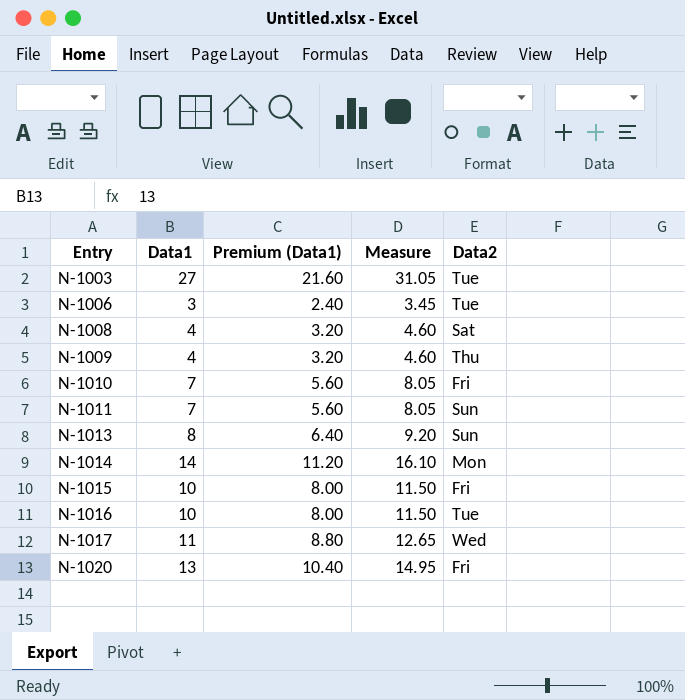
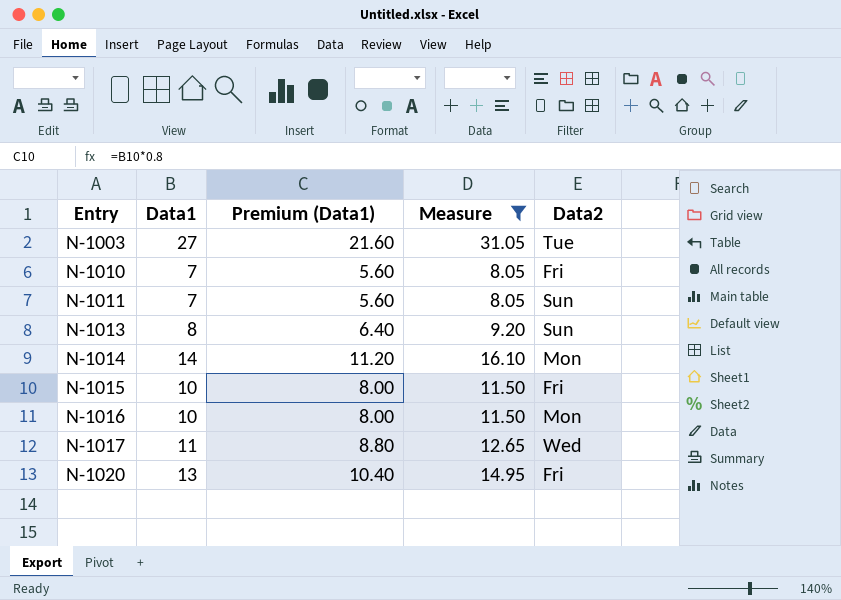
filter: none -> Measure >= 8.05
N-1016 | Data2: Tue -> Mon

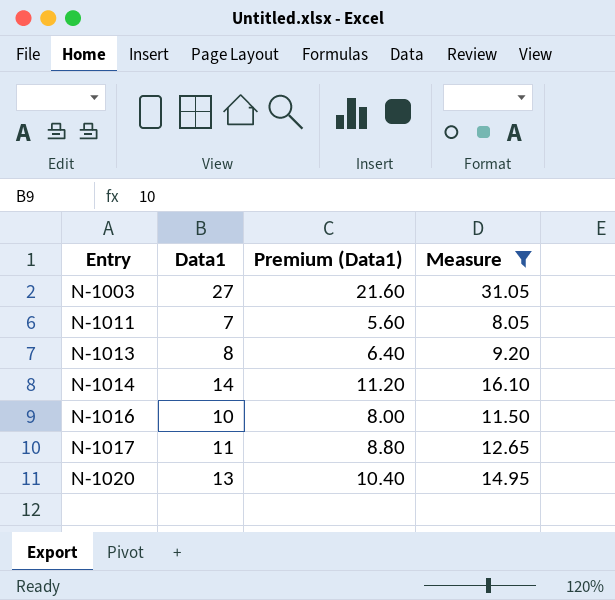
column Data2 | position: 5 -> none
row N-1010: 7 | 5.60 | 8.05 | Fri -> none
row N-1015: 10 | 8.00 | 11.50 | Fri -> none

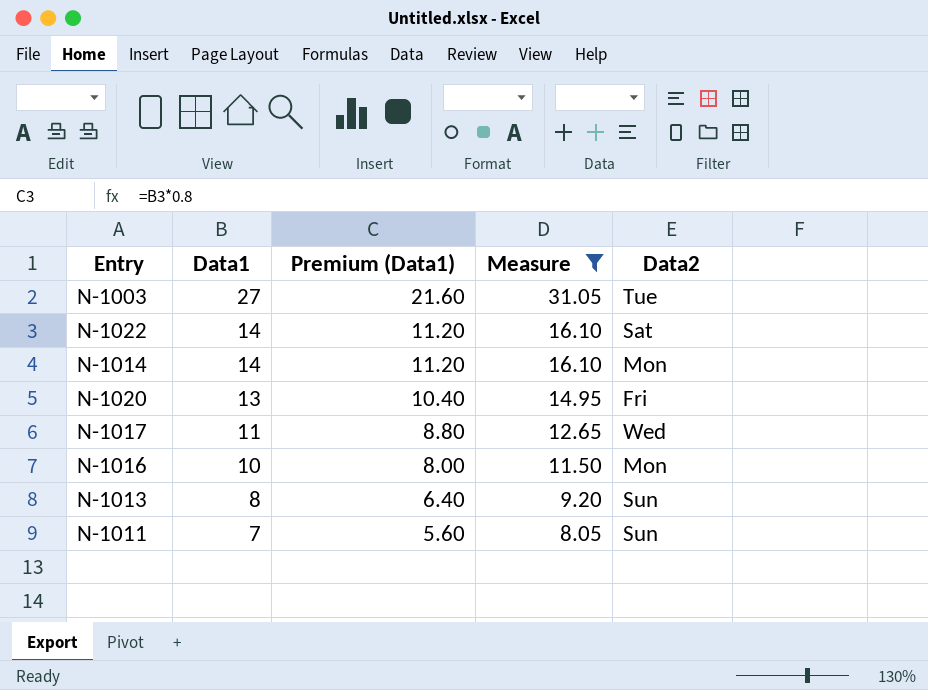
row order: Entry ascending -> Data1 descending
column Data2 | position: none -> 5
row N-1022: none -> 14 | 11.20 | 16.10 | Sat

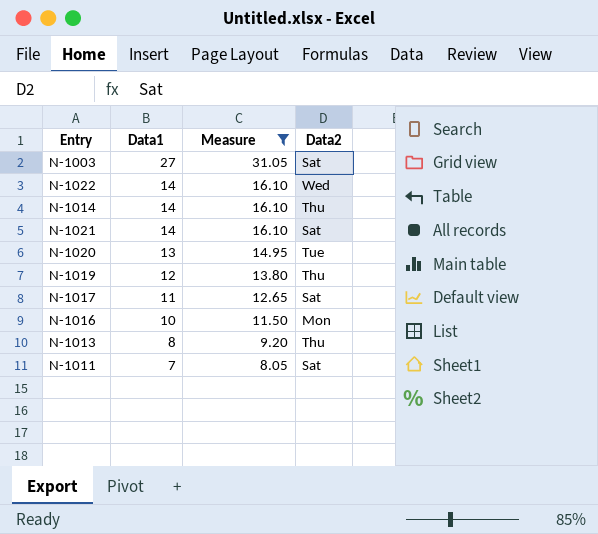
column Premium (Data1) | formula: [Data1] * 0.8 -> none
N-1003 | Data2: Tue -> Sat
N-1022 | Data2: Sat -> Wed
N-1014 | Data2: Mon -> Thu
row N-1021: none -> 14 | 16.10 | Sat
N-1020 | Data2: Fri -> Tue
row N-1019: none -> 12 | 13.80 | Thu
N-1017 | Data2: Wed -> Sat
N-1013 | Data2: Sun -> Thu
N-1011 | Data2: Sun -> Sat

